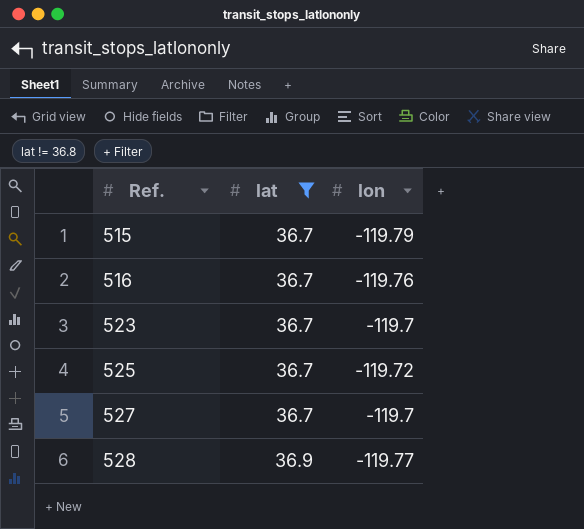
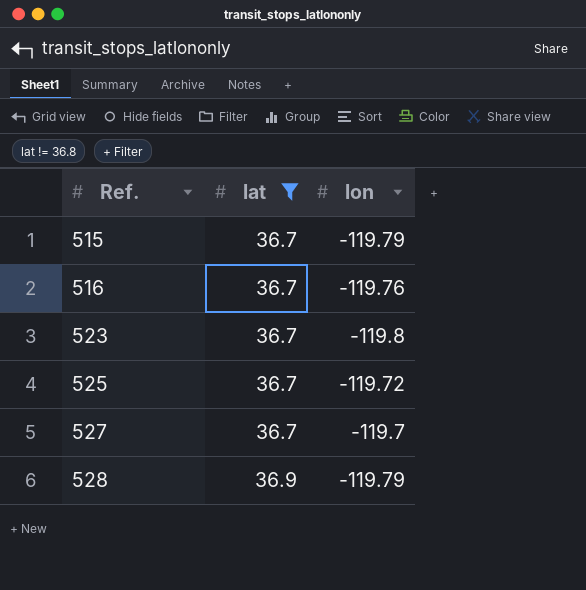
523 | lon: -119.7 -> -119.8
528 | lon: -119.77 -> -119.79

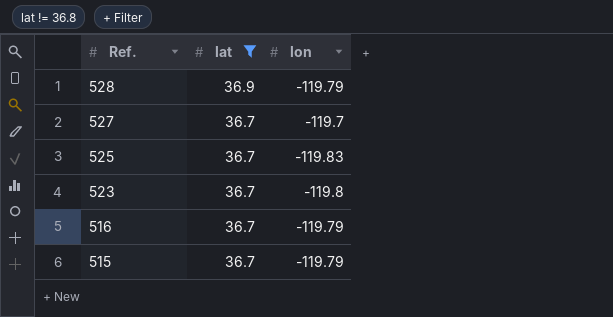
row order: Ref. ascending -> Ref. descending
525 | lon: -119.72 -> -119.83
516 | lon: -119.76 -> -119.79

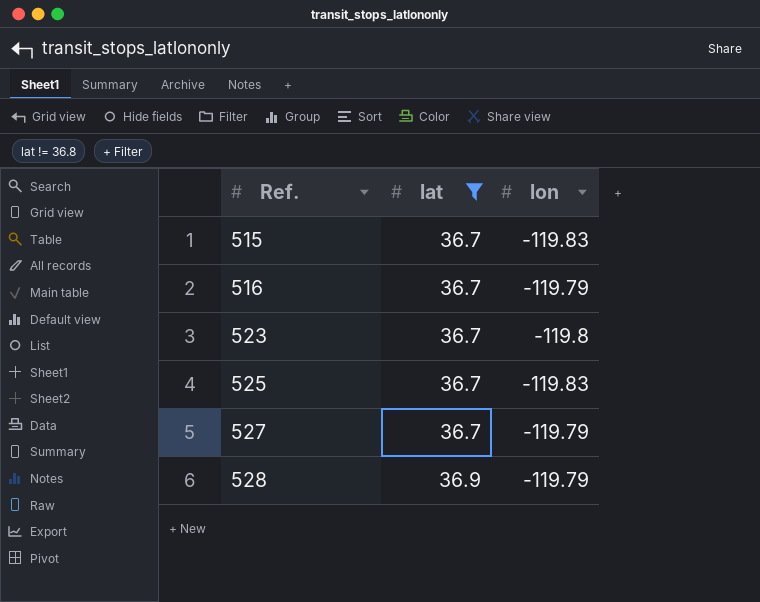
row order: Ref. descending -> Ref. ascending
515 | lon: -119.79 -> -119.83
527 | lon: -119.7 -> -119.79

